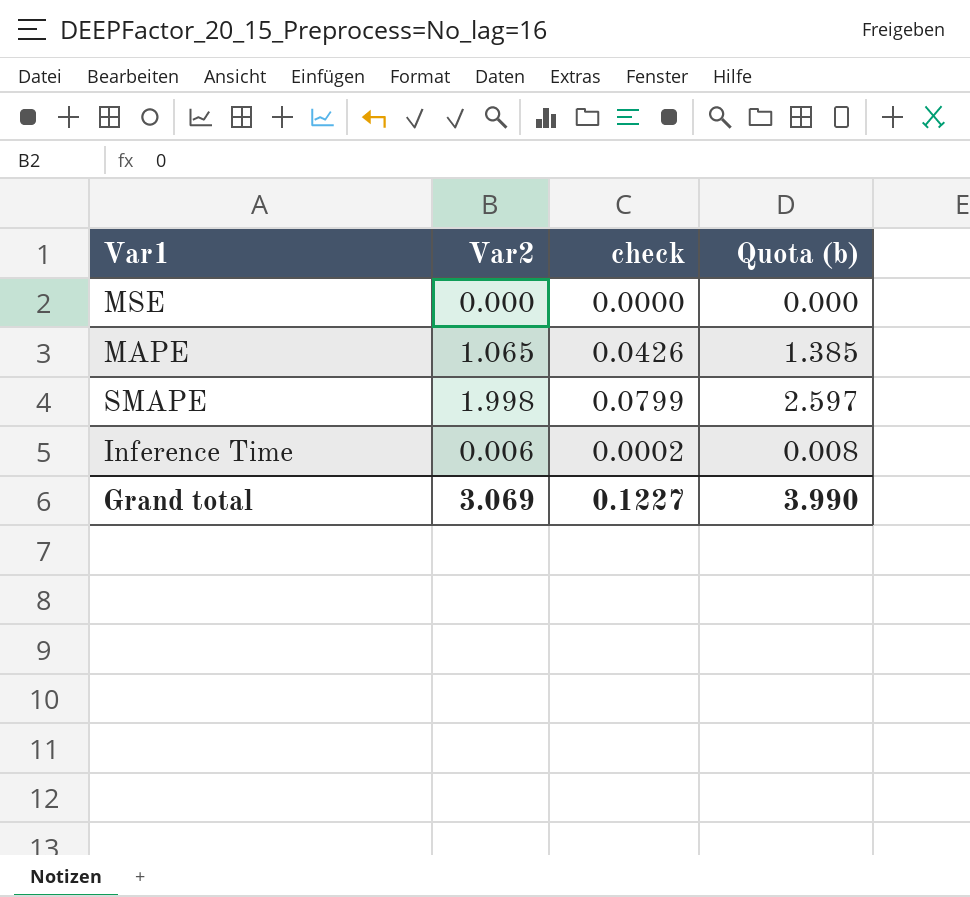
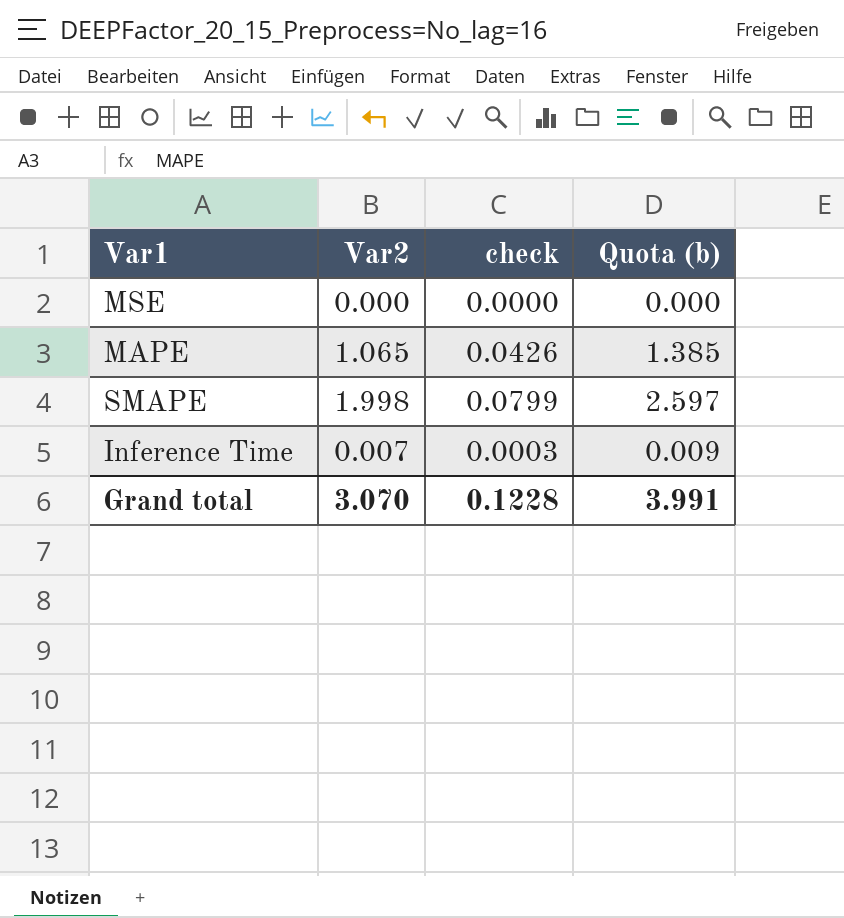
Inference Time | Var2: 0.006 -> 0.007
Inference Time | check: 0.0002 -> 0.0003
Inference Time | Quota (b): 0.008 -> 0.009
Grand total | Var2: 3.069 -> 3.070
Grand total | check: 0.1227 -> 0.1228
Grand total | Quota (b): 3.990 -> 3.991

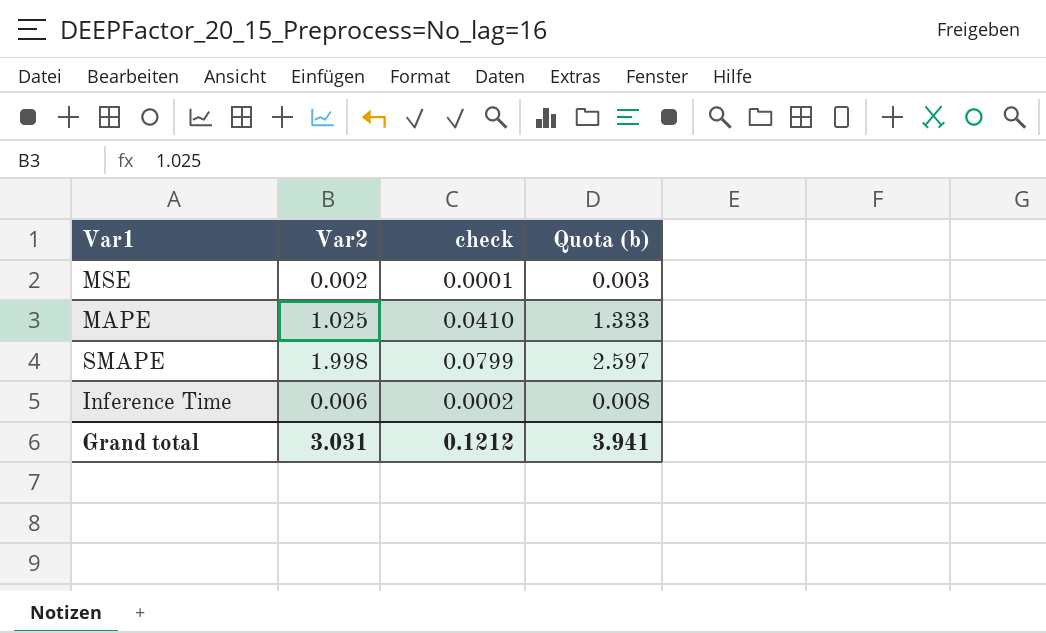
MSE | Var2: 0.000 -> 0.002
MSE | check: 0.0000 -> 0.0001
MSE | Quota (b): 0.000 -> 0.003
MAPE | Var2: 1.065 -> 1.025
MAPE | check: 0.0426 -> 0.0410
MAPE | Quota (b): 1.385 -> 1.333
Inference Time | Var2: 0.007 -> 0.006
Inference Time | check: 0.0003 -> 0.0002
Inference Time | Quota (b): 0.009 -> 0.008
Grand total | Var2: 3.070 -> 3.031
Grand total | check: 0.1228 -> 0.1212
Grand total | Quota (b): 3.991 -> 3.941

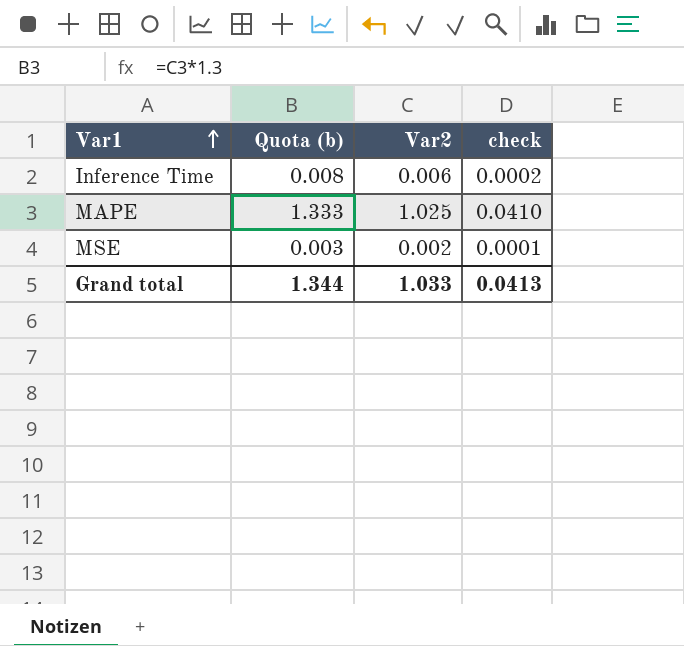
row order: none -> Var1 ascending
column Quota (b) | position: 4 -> 2
row SMAPE: 1.998 | 0.0799 | 2.597 -> none
Grand total | Quota (b): 3.941 -> 1.344
Grand total | Var2: 3.031 -> 1.033
Grand total | check: 0.1212 -> 0.0413

